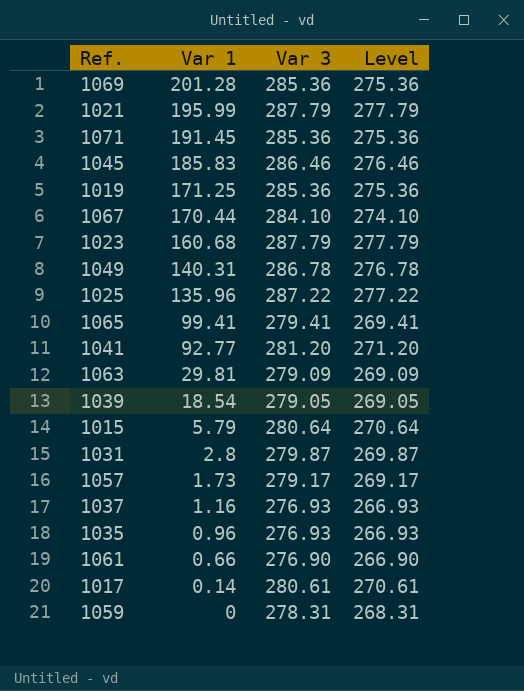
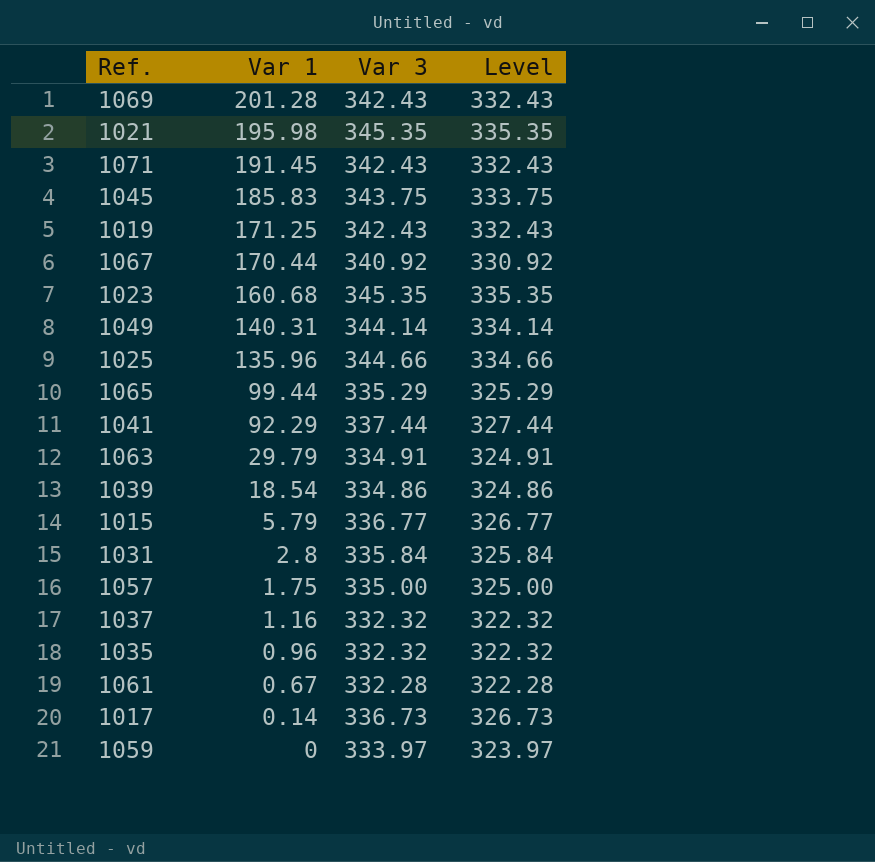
1069 | Var 3: 285.36 -> 342.43
1069 | Level: 275.36 -> 332.43
1021 | Var 1: 195.99 -> 195.98
1021 | Var 3: 287.79 -> 345.35
1021 | Level: 277.79 -> 335.35
1071 | Var 3: 285.36 -> 342.43
1071 | Level: 275.36 -> 332.43
1045 | Var 3: 286.46 -> 343.75
1045 | Level: 276.46 -> 333.75
1019 | Var 3: 285.36 -> 342.43
1019 | Level: 275.36 -> 332.43
1067 | Var 3: 284.10 -> 340.92
1067 | Level: 274.10 -> 330.92
1023 | Var 3: 287.79 -> 345.35
1023 | Level: 277.79 -> 335.35
1049 | Var 3: 286.78 -> 344.14
1049 | Level: 276.78 -> 334.14
1025 | Var 3: 287.22 -> 344.66
1025 | Level: 277.22 -> 334.66
1065 | Var 1: 99.41 -> 99.44
1065 | Var 3: 279.41 -> 335.29
1065 | Level: 269.41 -> 325.29
1041 | Var 1: 92.77 -> 92.29
1041 | Var 3: 281.20 -> 337.44
1041 | Level: 271.20 -> 327.44
1063 | Var 1: 29.81 -> 29.79
1063 | Var 3: 279.09 -> 334.91
1063 | Level: 269.09 -> 324.91
1039 | Var 3: 279.05 -> 334.86
1039 | Level: 269.05 -> 324.86
1015 | Var 3: 280.64 -> 336.77
1015 | Level: 270.64 -> 326.77
1031 | Var 3: 279.87 -> 335.84
1031 | Level: 269.87 -> 325.84
1057 | Var 1: 1.73 -> 1.75
1057 | Var 3: 279.17 -> 335.00
1057 | Level: 269.17 -> 325.00
1037 | Var 3: 276.93 -> 332.32
1037 | Level: 266.93 -> 322.32
1035 | Var 3: 276.93 -> 332.32
1035 | Level: 266.93 -> 322.32
1061 | Var 1: 0.66 -> 0.67
1061 | Var 3: 276.90 -> 332.28
1061 | Level: 266.90 -> 322.28
1017 | Var 3: 280.61 -> 336.73
1017 | Level: 270.61 -> 326.73
1059 | Var 3: 278.31 -> 333.97
1059 | Level: 268.31 -> 323.97

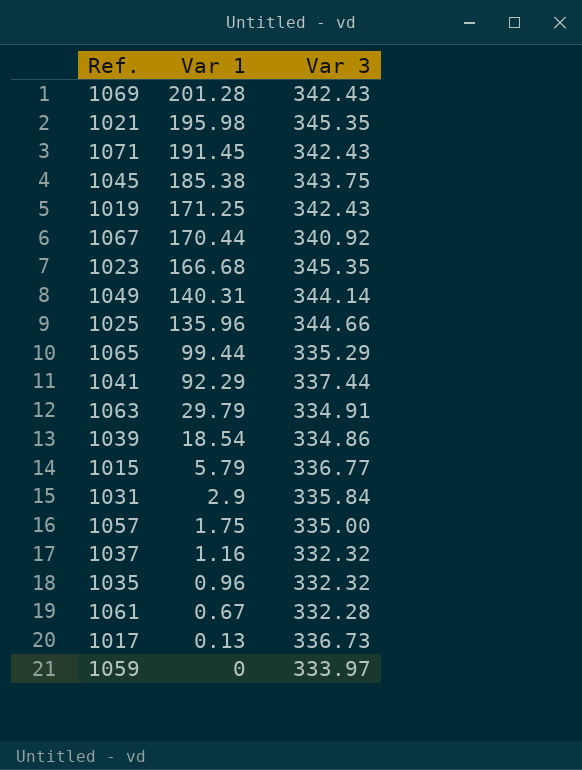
column Level | formula: [Var 3] - 10 -> none
1045 | Var 1: 185.83 -> 185.38
1023 | Var 1: 160.68 -> 166.68
1031 | Var 1: 2.8 -> 2.9
1017 | Var 1: 0.14 -> 0.13

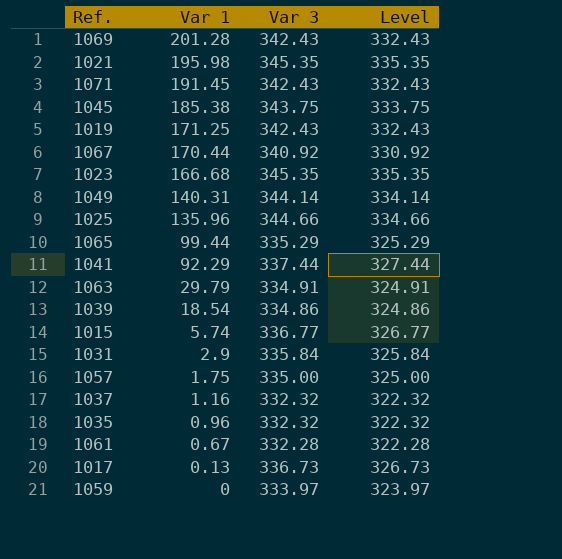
column Level | formula: none -> [Var 3] - 10
1015 | Var 1: 5.79 -> 5.74

